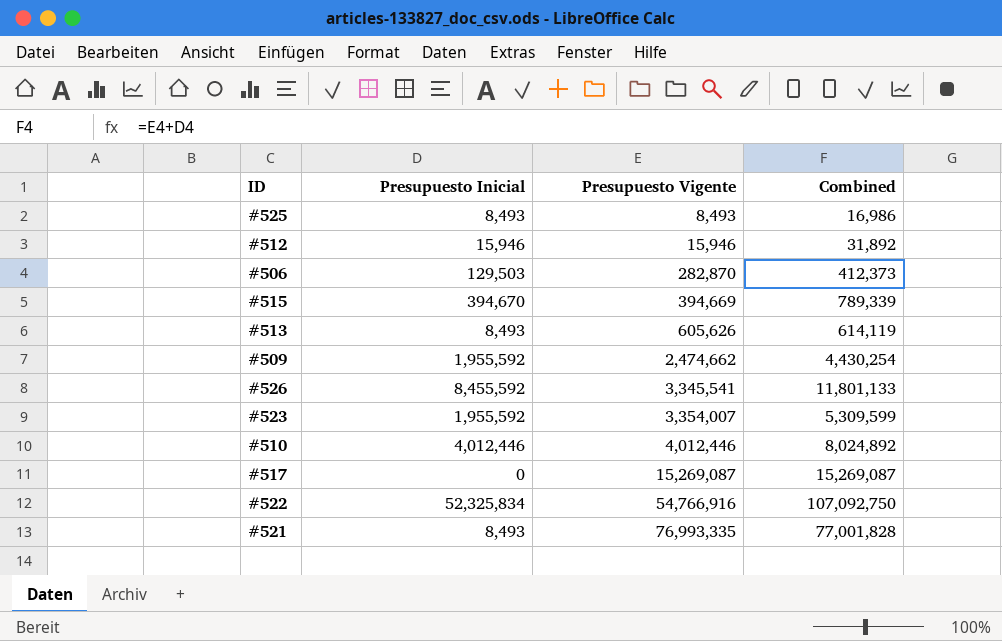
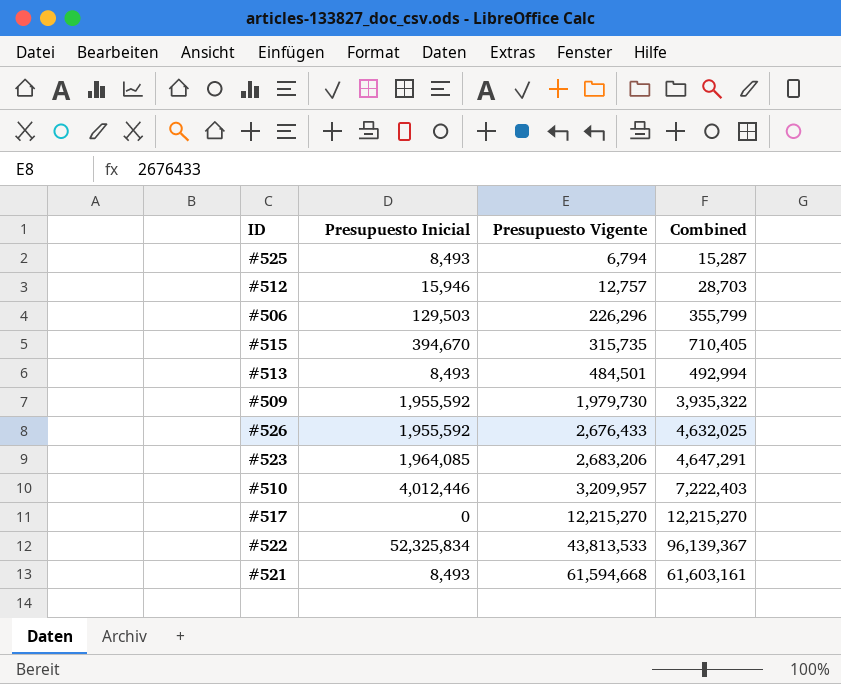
#525 | Presupuesto Vigente: 8,493 -> 6,794
#525 | Combined: 16,986 -> 15,287
#512 | Presupuesto Vigente: 15,946 -> 12,757
#512 | Combined: 31,892 -> 28,703
#506 | Presupuesto Vigente: 282,870 -> 226,296
#506 | Combined: 412,373 -> 355,799
#515 | Presupuesto Vigente: 394,669 -> 315,735
#515 | Combined: 789,339 -> 710,405
#513 | Presupuesto Vigente: 605,626 -> 484,501
#513 | Combined: 614,119 -> 492,994
#509 | Presupuesto Vigente: 2,474,662 -> 1,979,730
#509 | Combined: 4,430,254 -> 3,935,322
#526 | Presupuesto Inicial: 8,455,592 -> 1,955,592
#526 | Presupuesto Vigente: 3,345,541 -> 2,676,433
#526 | Combined: 11,801,133 -> 4,632,025
#523 | Presupuesto Inicial: 1,955,592 -> 1,964,085
#523 | Presupuesto Vigente: 3,354,007 -> 2,683,206
#523 | Combined: 5,309,599 -> 4,647,291
#510 | Presupuesto Vigente: 4,012,446 -> 3,209,957
#510 | Combined: 8,024,892 -> 7,222,403
#517 | Presupuesto Vigente: 15,269,087 -> 12,215,270
#517 | Combined: 15,269,087 -> 12,215,270
#522 | Presupuesto Vigente: 54,766,916 -> 43,813,533
#522 | Combined: 107,092,750 -> 96,139,367
#521 | Presupuesto Vigente: 76,993,335 -> 61,594,668
#521 | Combined: 77,001,828 -> 61,603,161

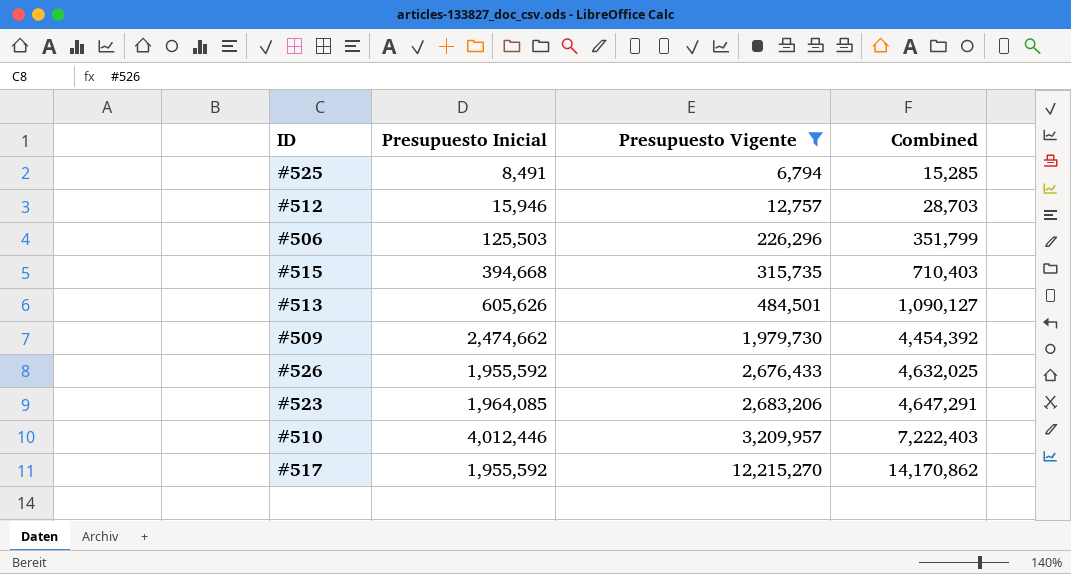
filter: none -> Presupuesto Vigente <= 12,215,270
#525 | Presupuesto Inicial: 8,493 -> 8,491
#525 | Combined: 15,287 -> 15,285
#506 | Presupuesto Inicial: 129,503 -> 125,503
#506 | Combined: 355,799 -> 351,799
#515 | Presupuesto Inicial: 394,670 -> 394,668
#515 | Combined: 710,405 -> 710,403
#513 | Presupuesto Inicial: 8,493 -> 605,626
#513 | Combined: 492,994 -> 1,090,127
#509 | Presupuesto Inicial: 1,955,592 -> 2,474,662
#509 | Combined: 3,935,322 -> 4,454,392
#517 | Presupuesto Inicial: 0 -> 1,955,592
#517 | Combined: 12,215,270 -> 14,170,862

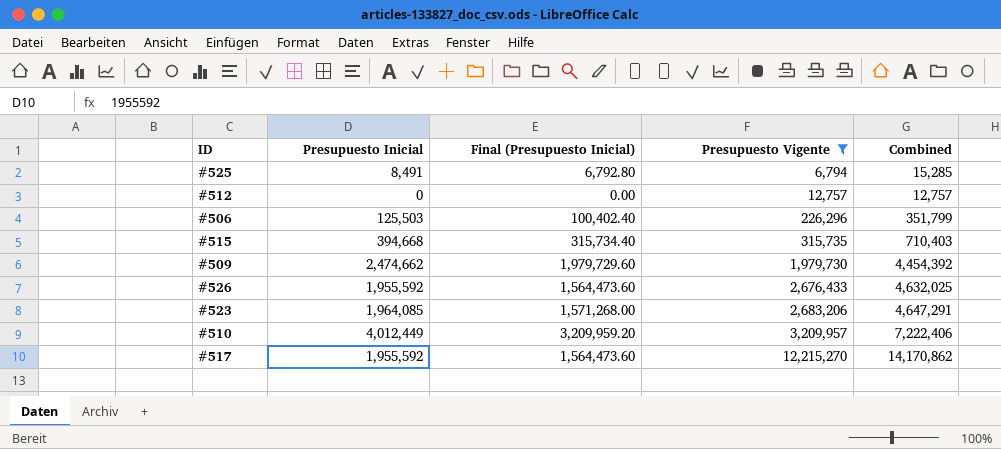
column Final (Presupuesto Inicial) | formula: none -> [Presupuesto Inicial] * 0.8
row #513: 605,626 | 484,501 | 1,090,127 -> none
#512 | Presupuesto Inicial: 15,946 -> 0
#512 | Combined: 28,703 -> 12,757
#510 | Presupuesto Inicial: 4,012,446 -> 4,012,449
#510 | Combined: 7,222,403 -> 7,222,406

